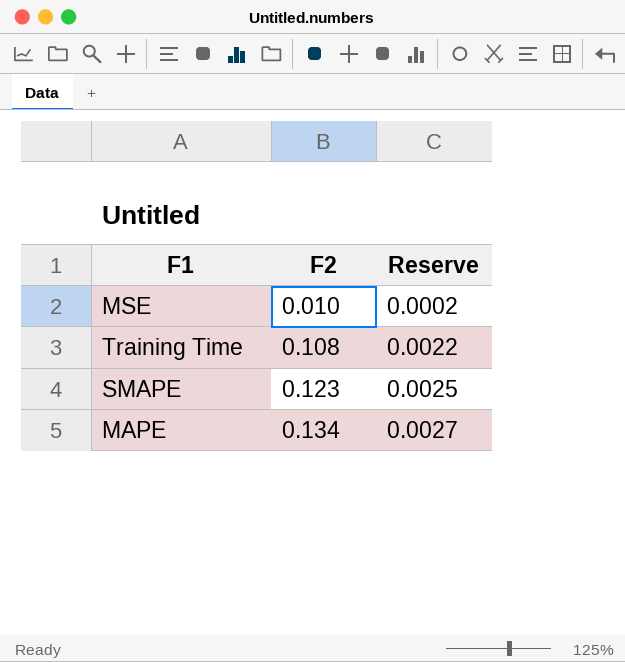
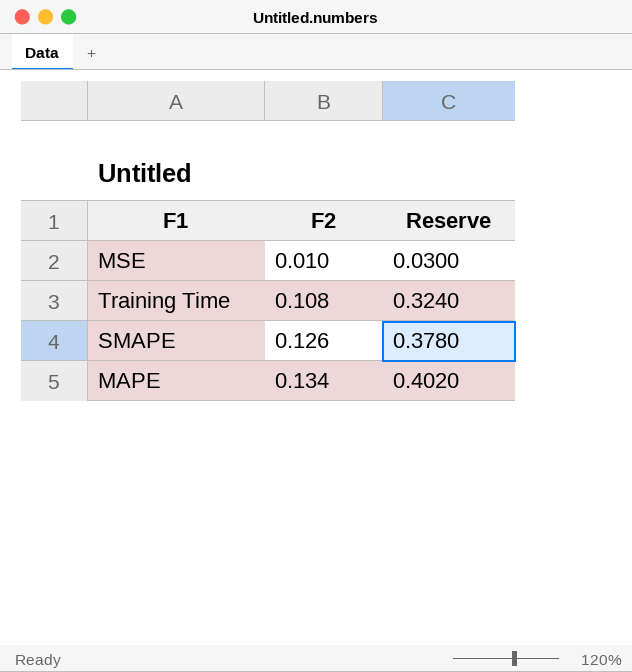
column Reserve | formula: [F2] * 0.02 -> [F2] * 3
SMAPE | F2: 0.123 -> 0.126

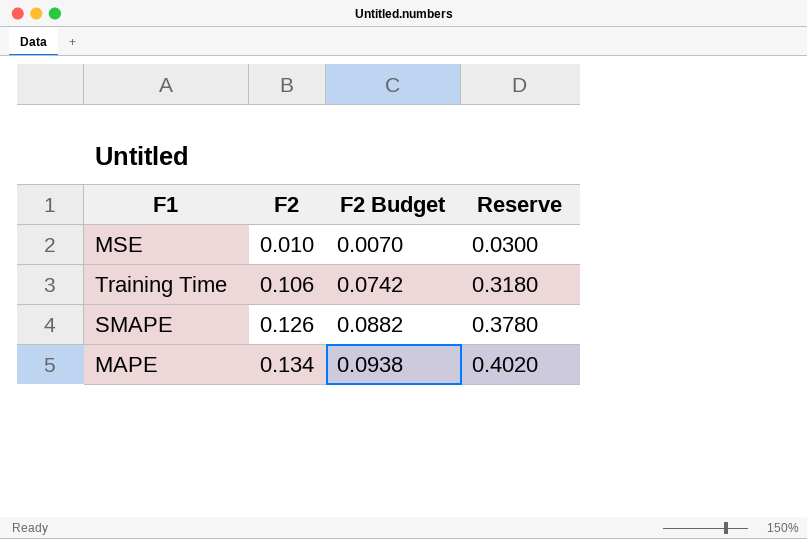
column F2 Budget | formula: none -> [F2] * 0.7
Training Time | F2: 0.108 -> 0.106
Training Time | Reserve: 0.3240 -> 0.3180

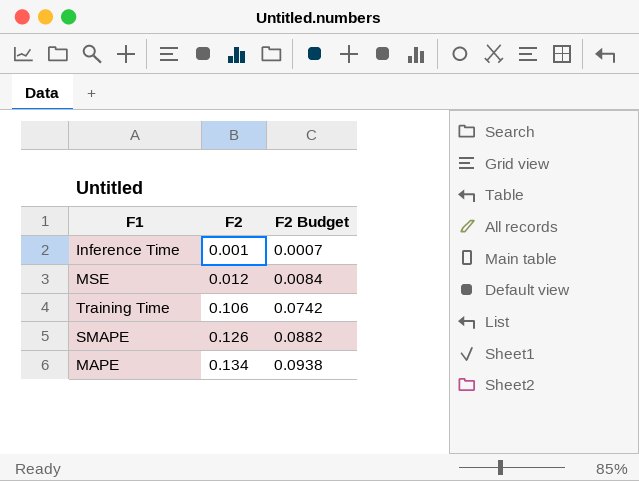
column Reserve | formula: [F2] * 3 -> none
row Inference Time: none -> 0.001 | 0.0007
MSE | F2: 0.010 -> 0.012
MSE | F2 Budget: 0.0070 -> 0.0084

